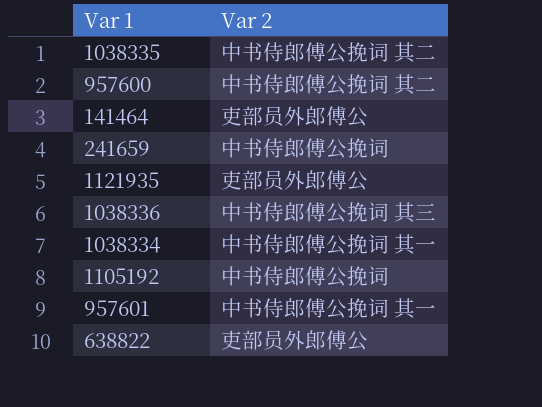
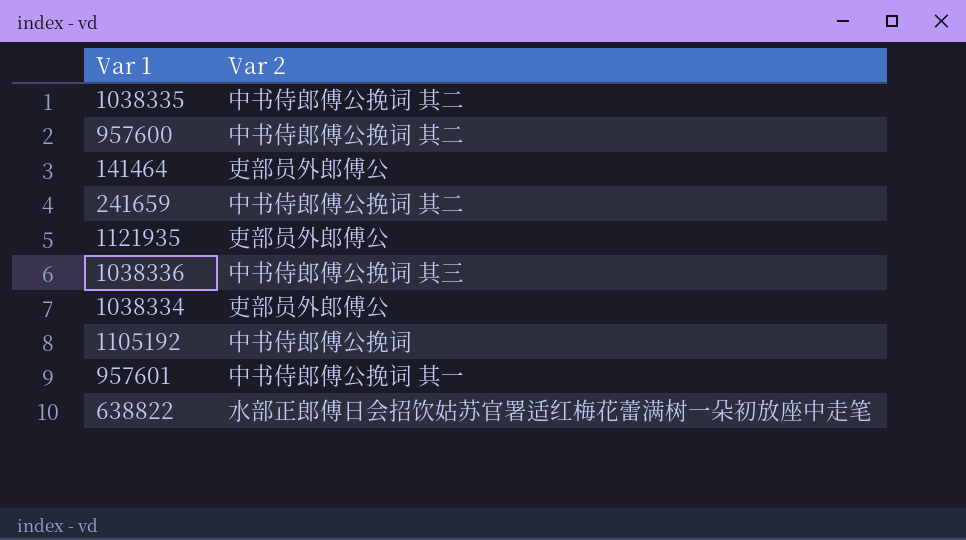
241659 | Var 2: 中书侍郎傅公挽词 -> 中书侍郎傅公挽词 其二
1038334 | Var 2: 中书侍郎傅公挽词 其一 -> 吏部员外郎傅公
638822 | Var 2: 吏部员外郎傅公 -> 水部正郎傅日会招饮姑苏官署适红梅花蕾满树一朵初放座中走笔

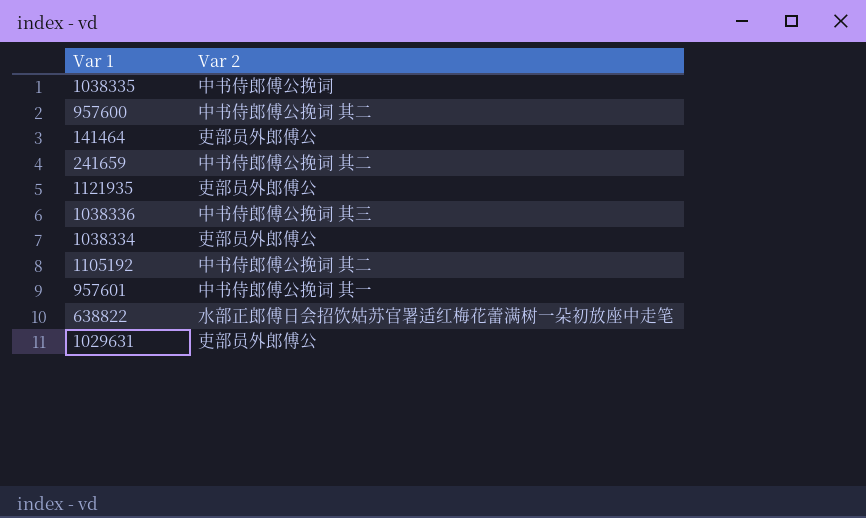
1038335 | Var 2: 中书侍郎傅公挽词 其二 -> 中书侍郎傅公挽词
1105192 | Var 2: 中书侍郎傅公挽词 -> 中书侍郎傅公挽词 其二
row 1029631: none -> 吏部员外郎傅公

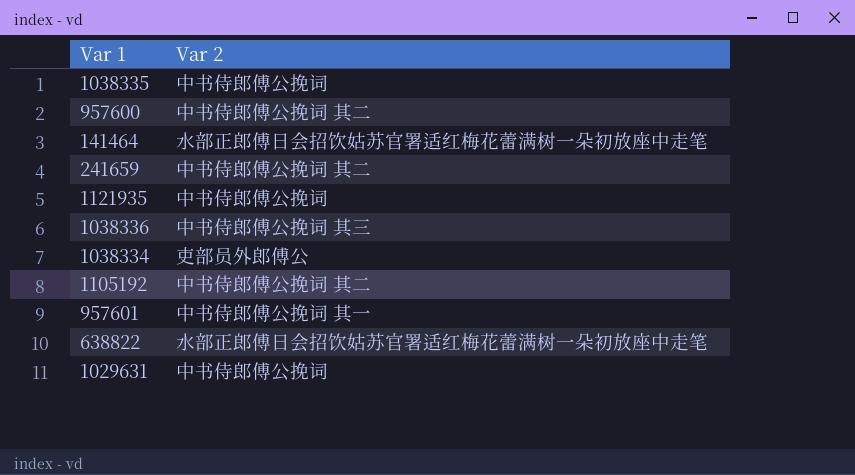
141464 | Var 2: 吏部员外郎傅公 -> 水部正郎傅日会招饮姑苏官署适红梅花蕾满树一朵初放座中走笔
1121935 | Var 2: 吏部员外郎傅公 -> 中书侍郎傅公挽词
1029631 | Var 2: 吏部员外郎傅公 -> 中书侍郎傅公挽词

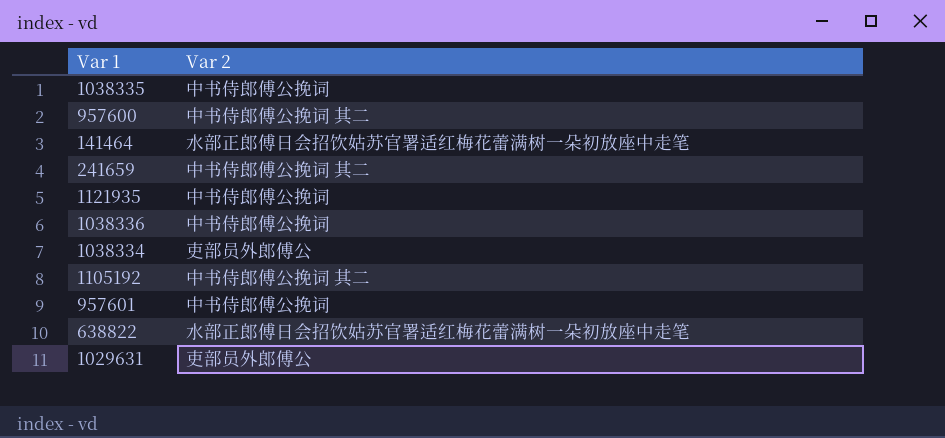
1038336 | Var 2: 中书侍郎傅公挽词 其三 -> 中书侍郎傅公挽词
957601 | Var 2: 中书侍郎傅公挽词 其一 -> 中书侍郎傅公挽词
1029631 | Var 2: 中书侍郎傅公挽词 -> 吏部员外郎傅公

